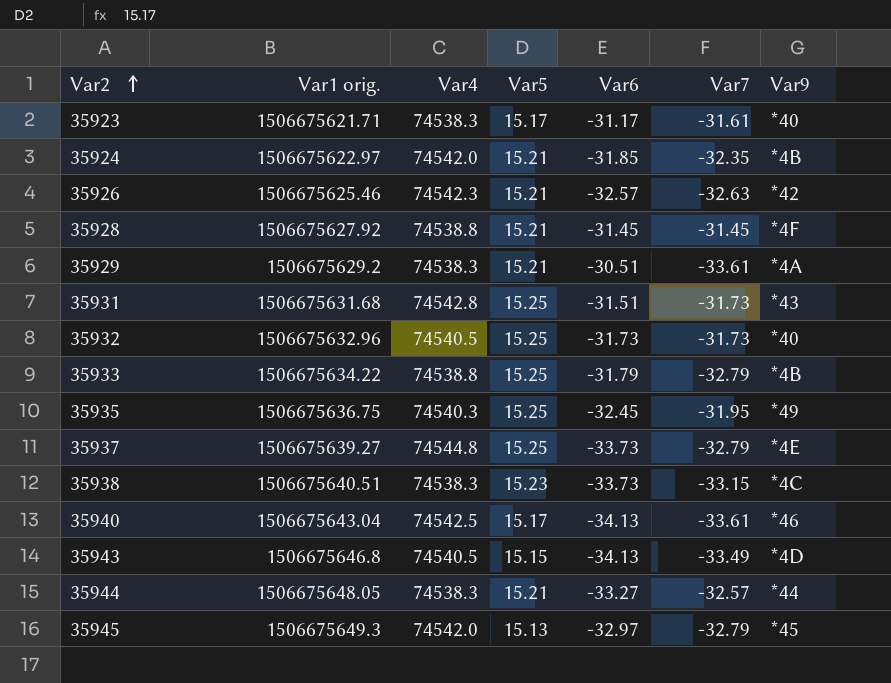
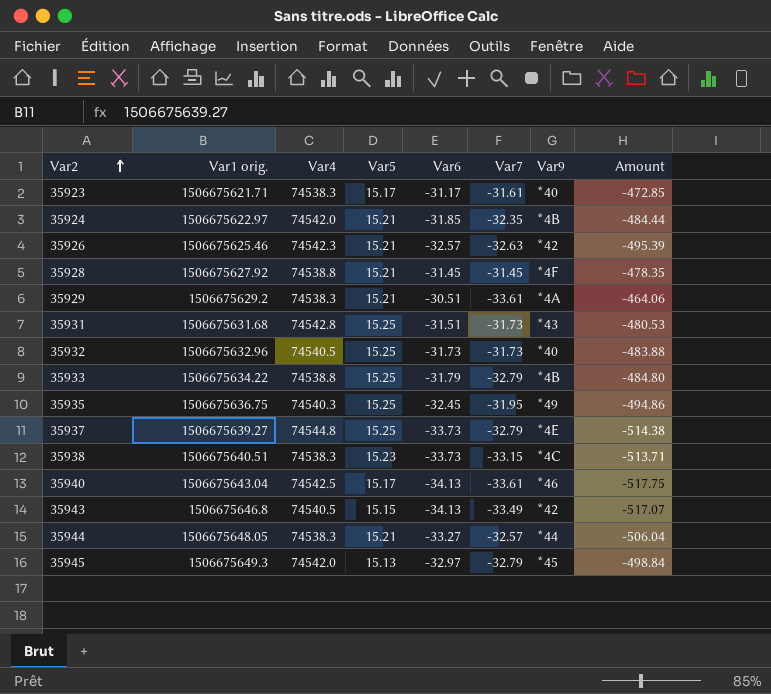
column Amount | formula: none -> [Var5] * [Var6]
35943 | Var9: *4D -> *42

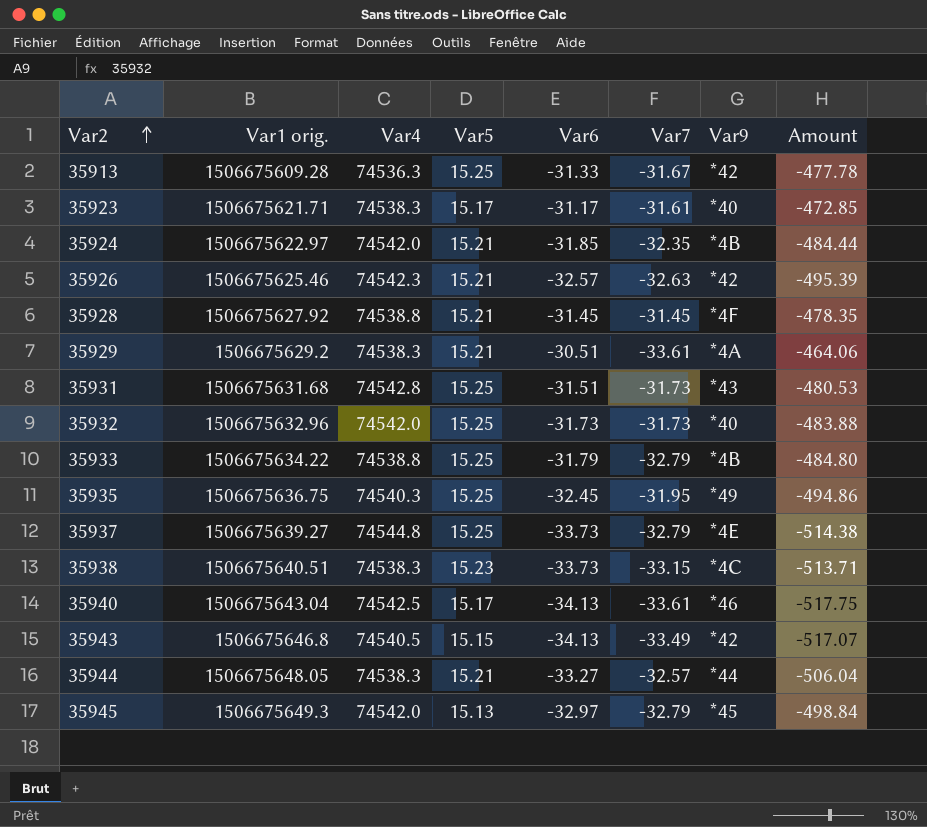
row 35913: none -> 1506675609.28 | 74536.3 | 15.25 | -31.33 | -31.67 | *42 | -477.78
35932 | Var4: 74540.5 -> 74542.0

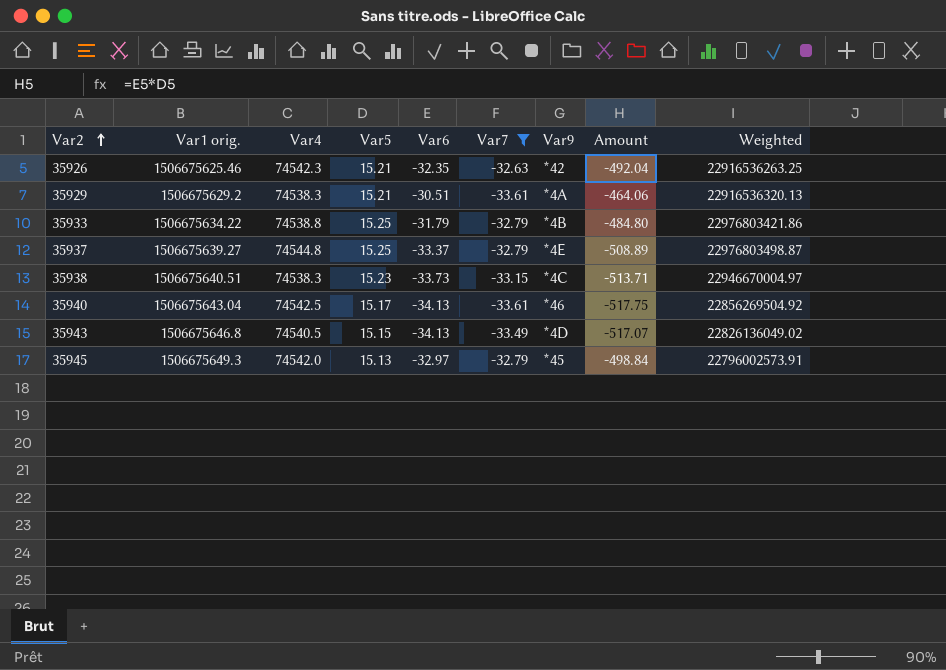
filter: none -> Var7 <= -32.63
column Weighted | formula: none -> [Var1 orig.] * [Var5]
35926 | Var6: -32.57 -> -32.35
35926 | Amount: -495.39 -> -492.04
35937 | Var6: -33.73 -> -33.37
35937 | Amount: -514.38 -> -508.89
35943 | Var9: *42 -> *4D

